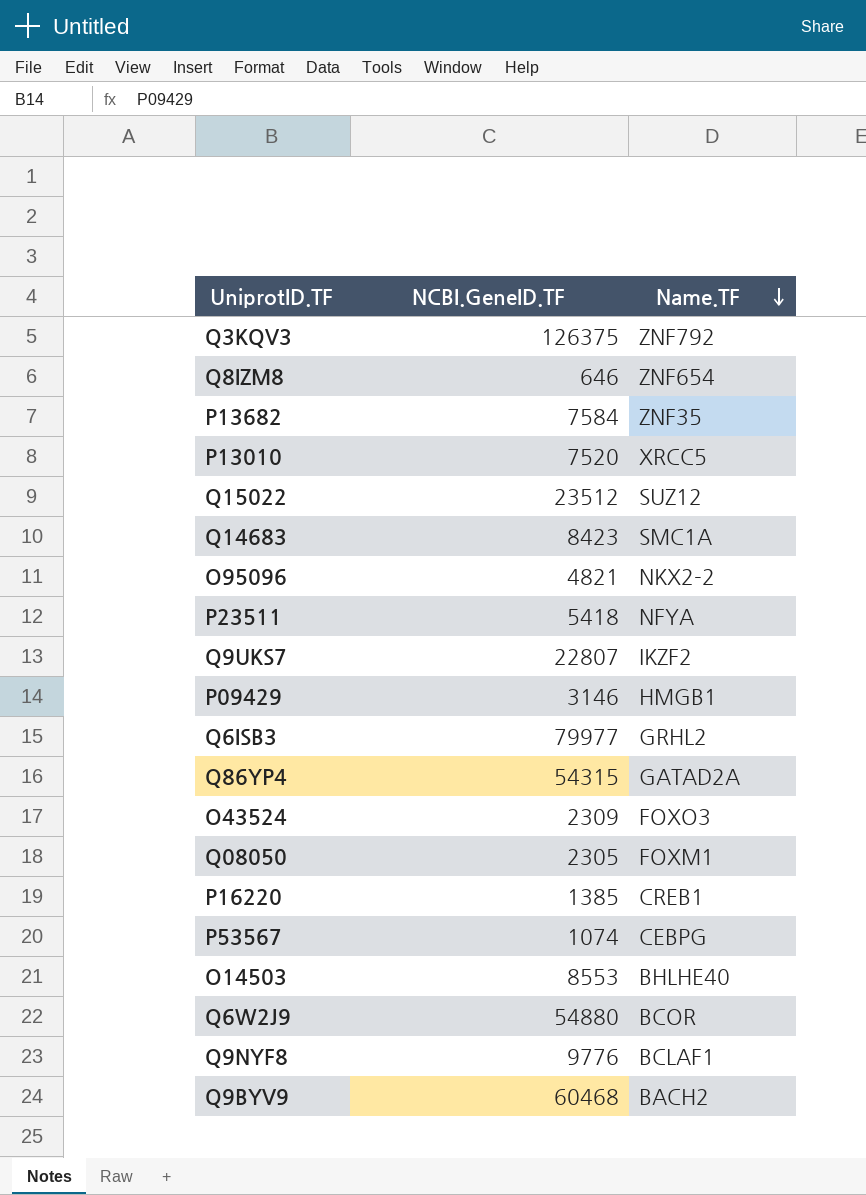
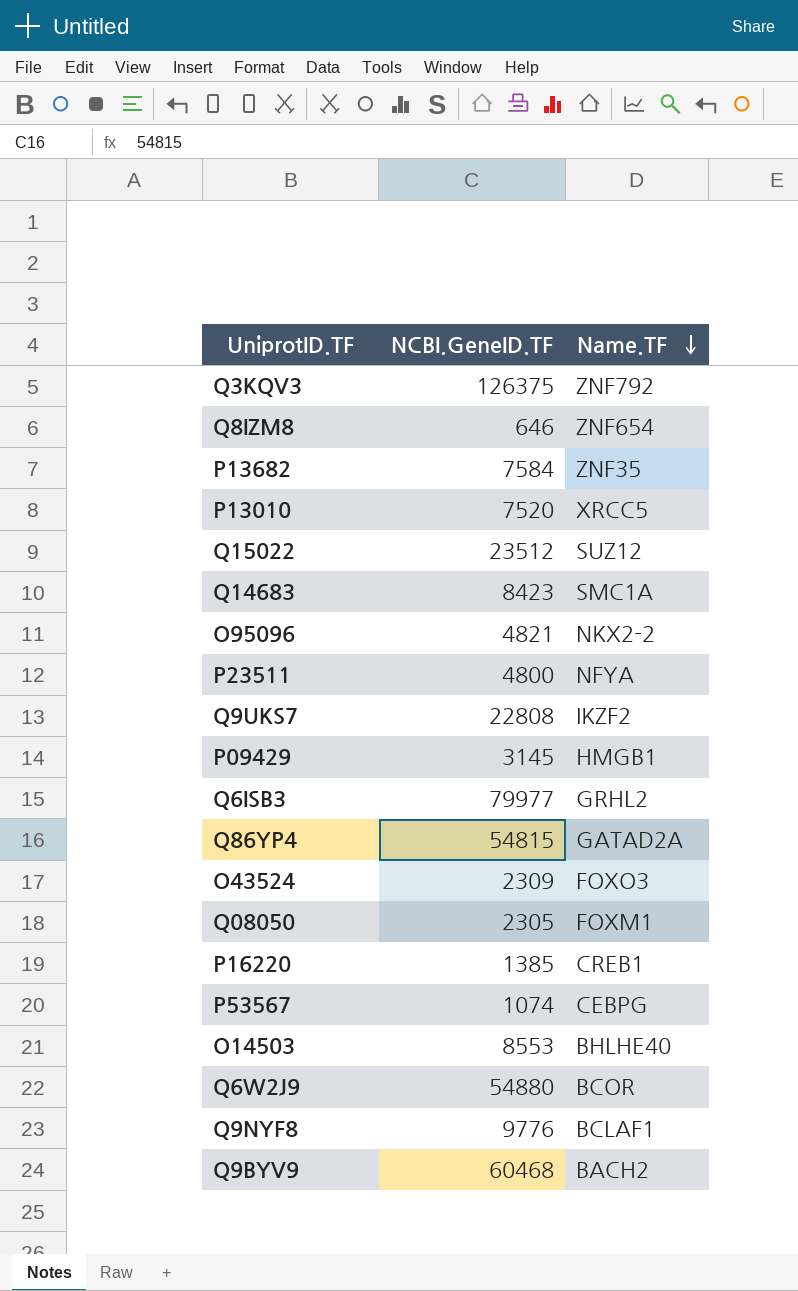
P23511 | NCBI.GeneID.TF: 5418 -> 4800
Q9UKS7 | NCBI.GeneID.TF: 22807 -> 22808
P09429 | NCBI.GeneID.TF: 3146 -> 3145
Q86YP4 | NCBI.GeneID.TF: 54315 -> 54815

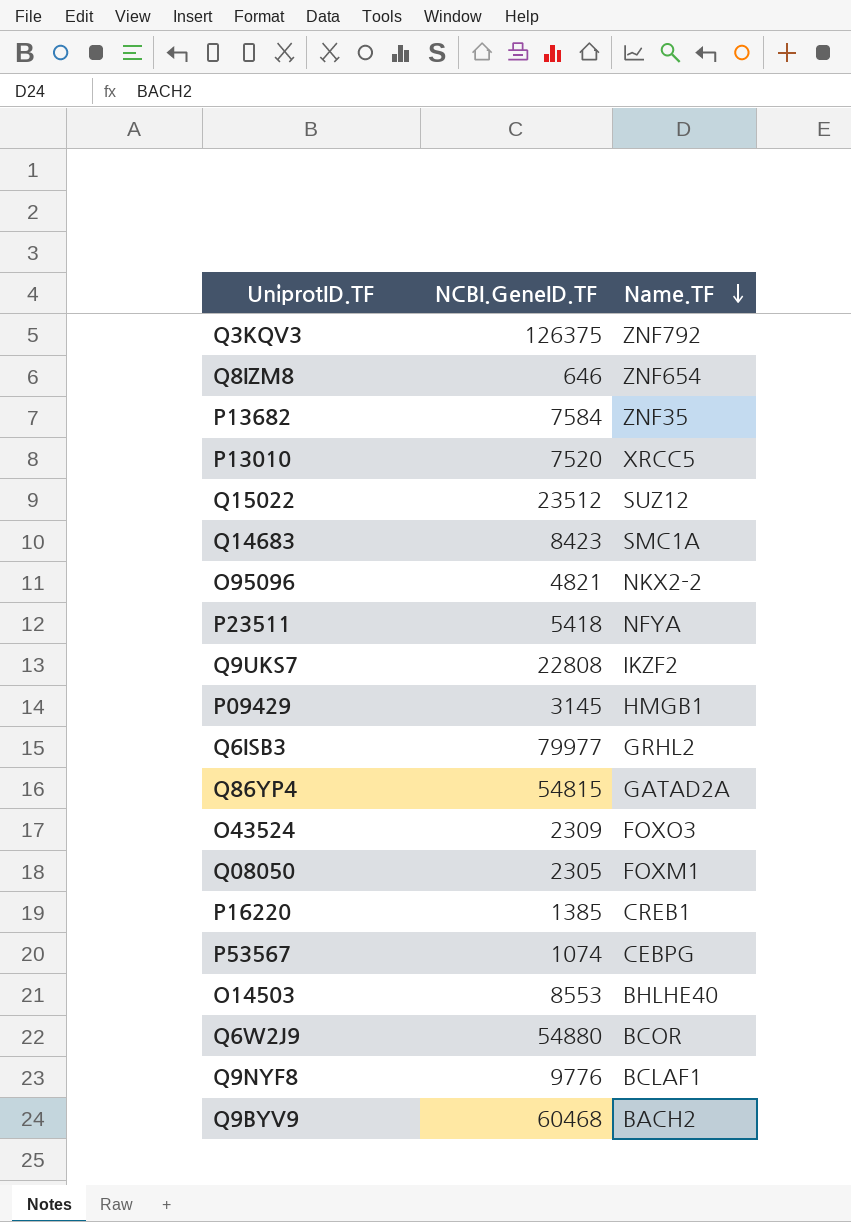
P23511 | NCBI.GeneID.TF: 4800 -> 5418

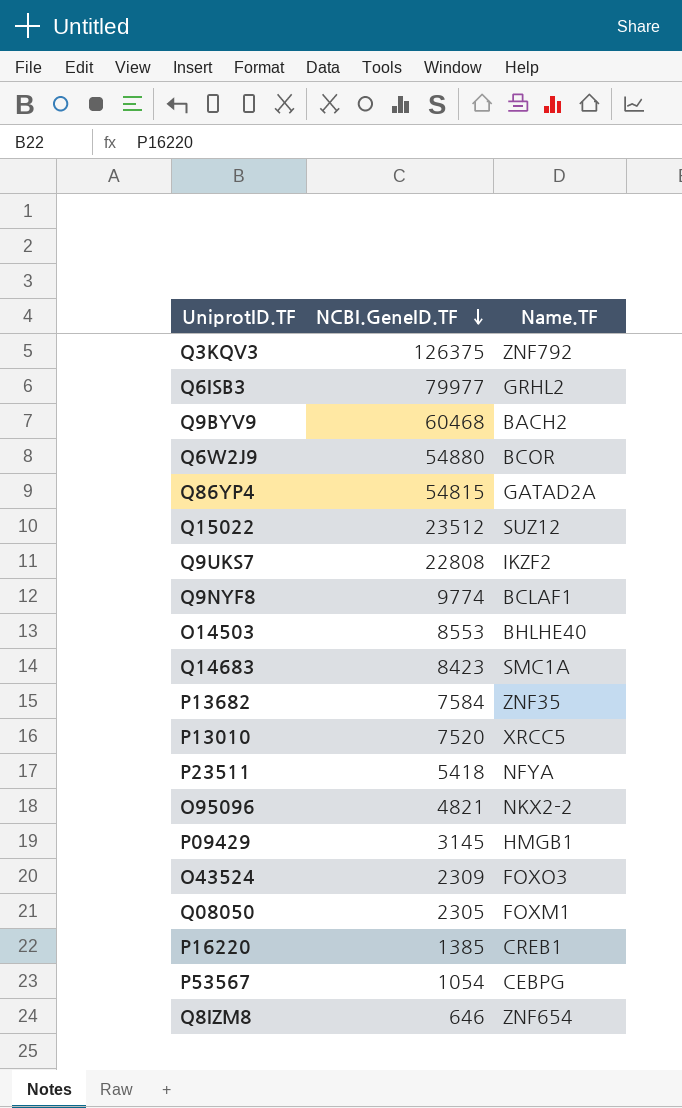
row order: Name.TF descending -> NCBI.GeneID.TF descending
Q9NYF8 | NCBI.GeneID.TF: 9776 -> 9774
P53567 | NCBI.GeneID.TF: 1074 -> 1054

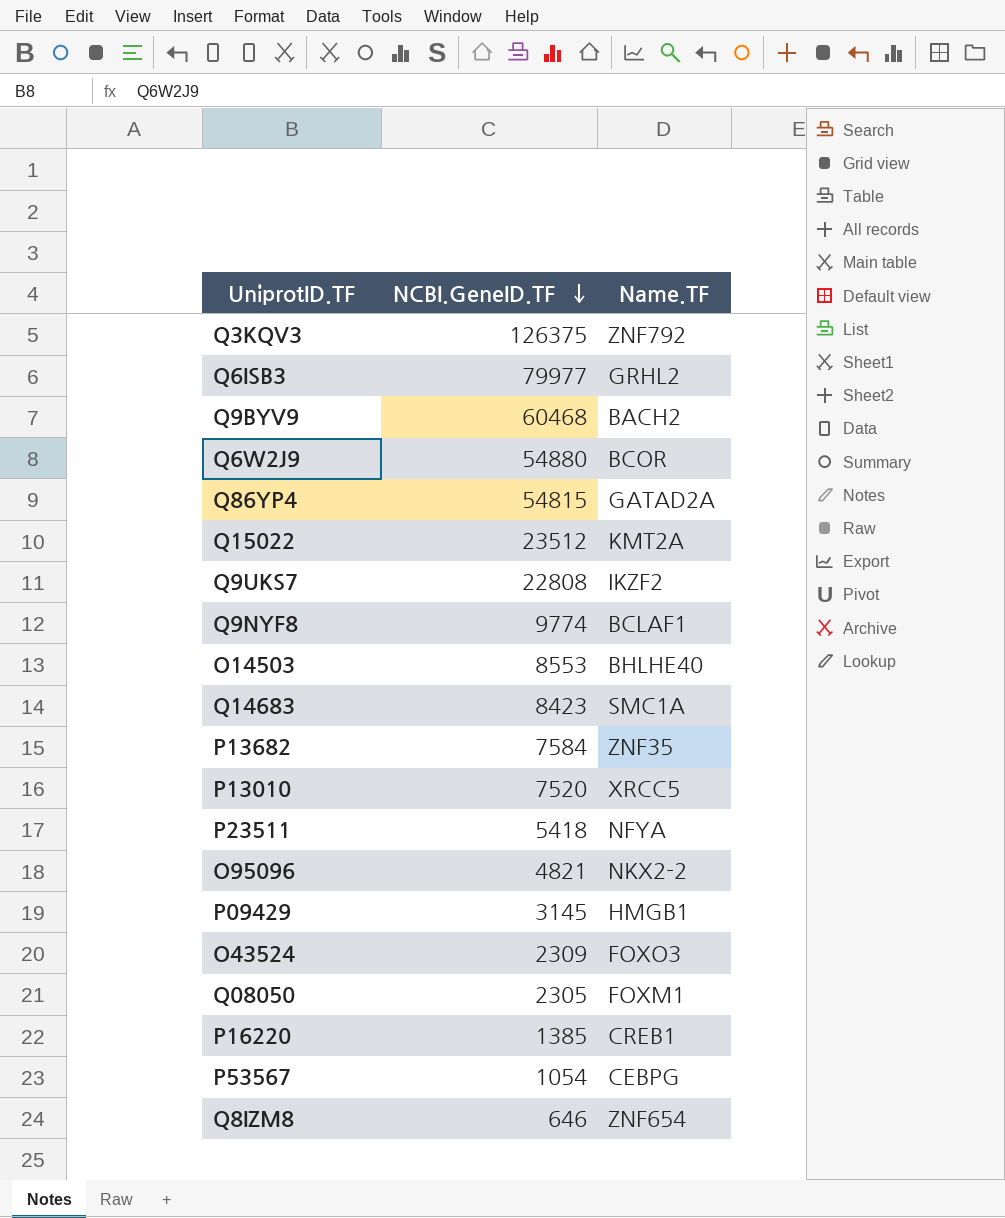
Q15022 | Name.TF: SUZ12 -> KMT2A

